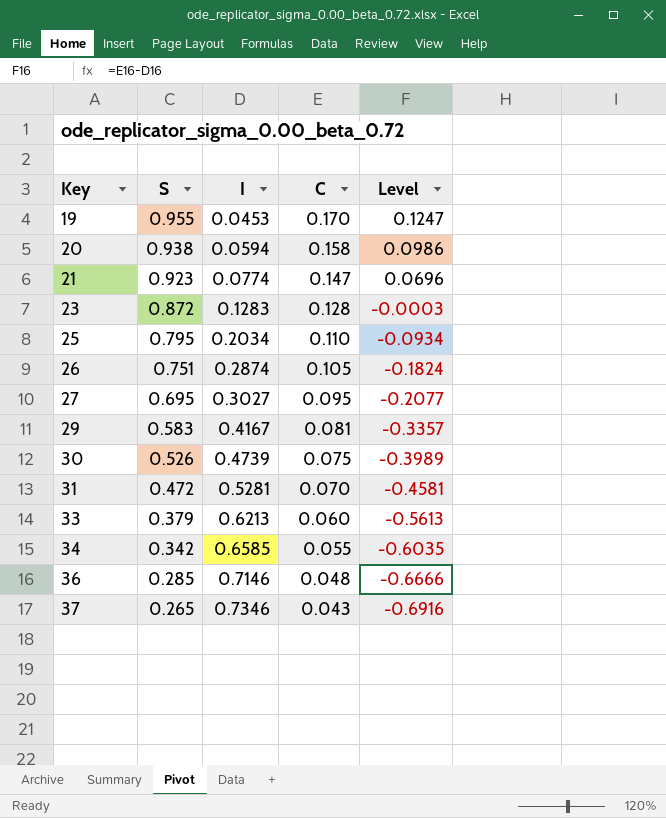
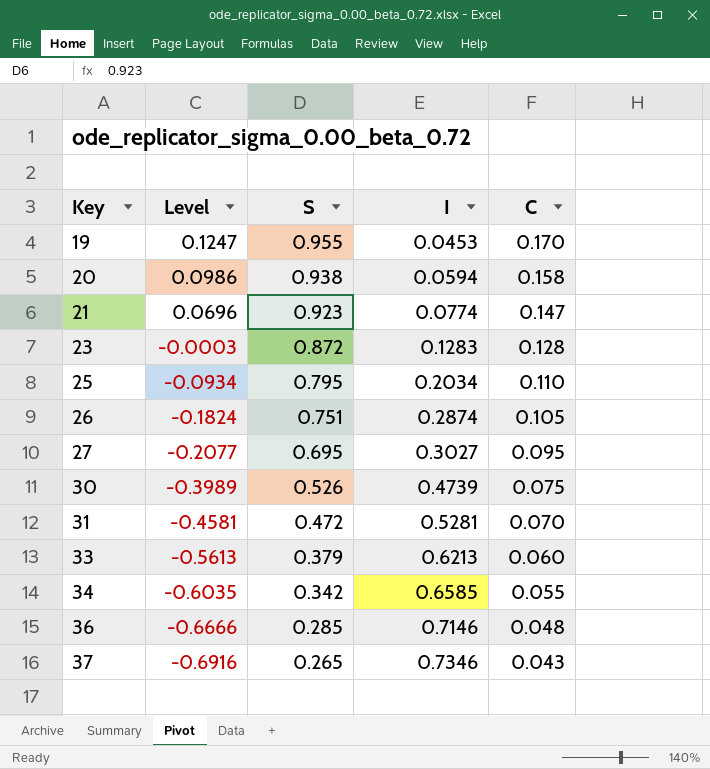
column Level | position: 5 -> 2
row 29: 0.583 | 0.4167 | 0.081 | -0.3357 -> none

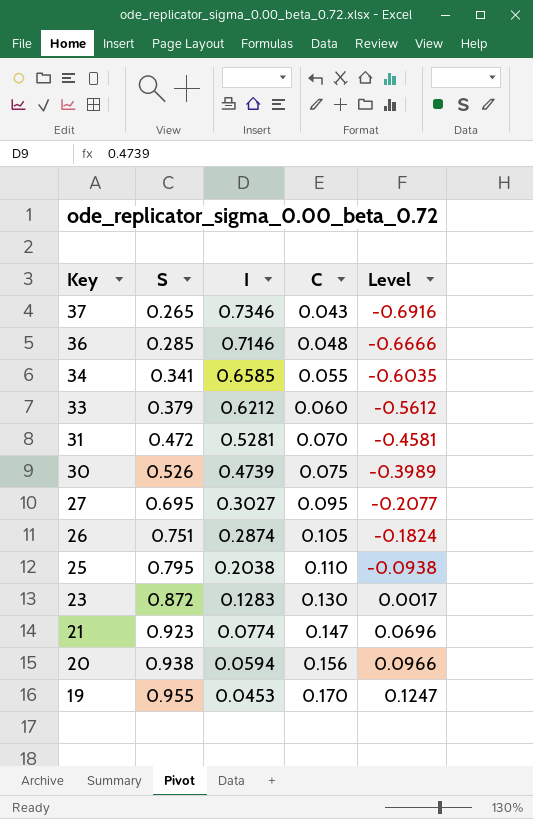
row order: Key ascending -> Key descending
column Level | position: 2 -> 5
34 | S: 0.342 -> 0.341
33 | I: 0.6213 -> 0.6212
33 | Level: -0.5613 -> -0.5612
25 | I: 0.2034 -> 0.2038
25 | Level: -0.0934 -> -0.0938
23 | C: 0.128 -> 0.130
23 | Level: -0.0003 -> 0.0017
20 | C: 0.158 -> 0.156
20 | Level: 0.0986 -> 0.0966

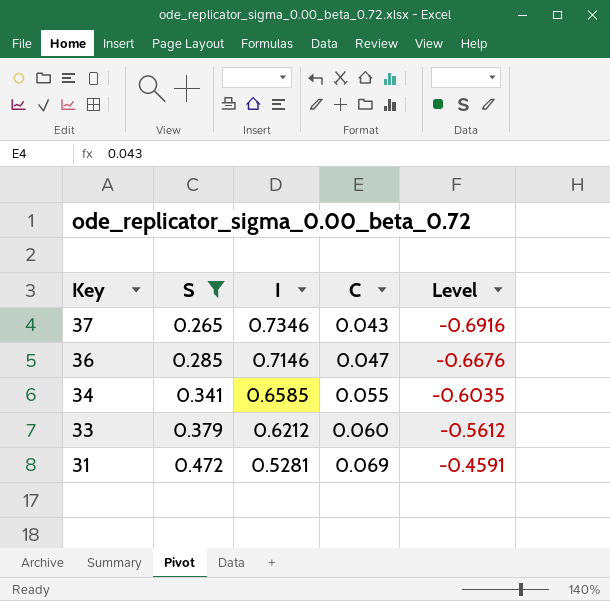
filter: none -> S <= 0.472
36 | C: 0.048 -> 0.047
36 | Level: -0.6666 -> -0.6676
31 | C: 0.070 -> 0.069
31 | Level: -0.4581 -> -0.4591

